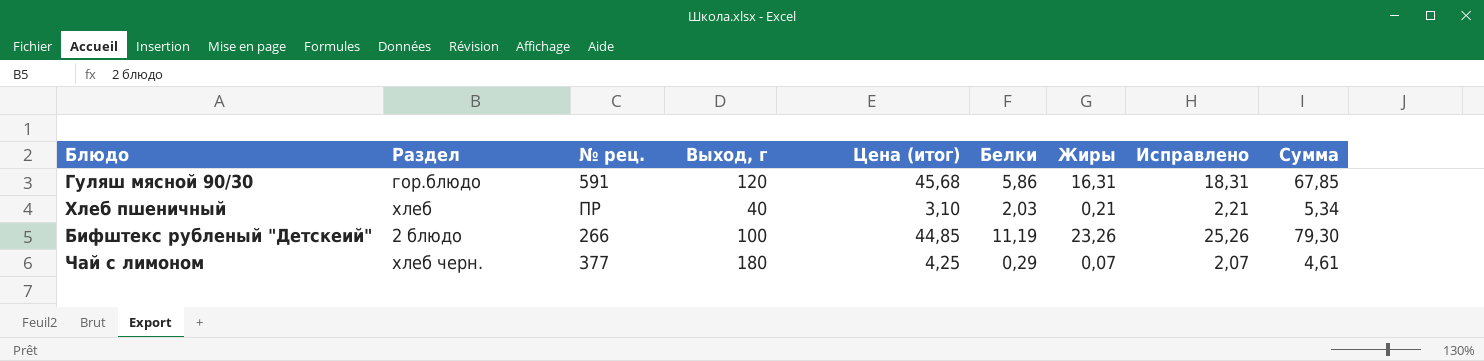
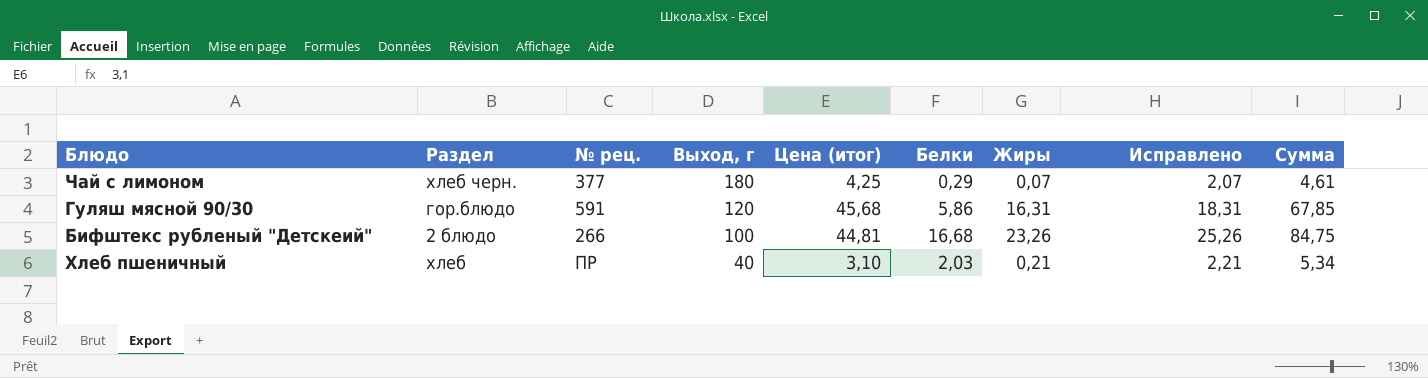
row order: none -> Выход, г descending
Бифштекс рубленый "Детскеий" | Цена (итог): 44,85 -> 44,81
Бифштекс рубленый "Детскеий" | Белки: 11,19 -> 16,68
Бифштекс рубленый "Детскеий" | Сумма: 79,30 -> 84,75

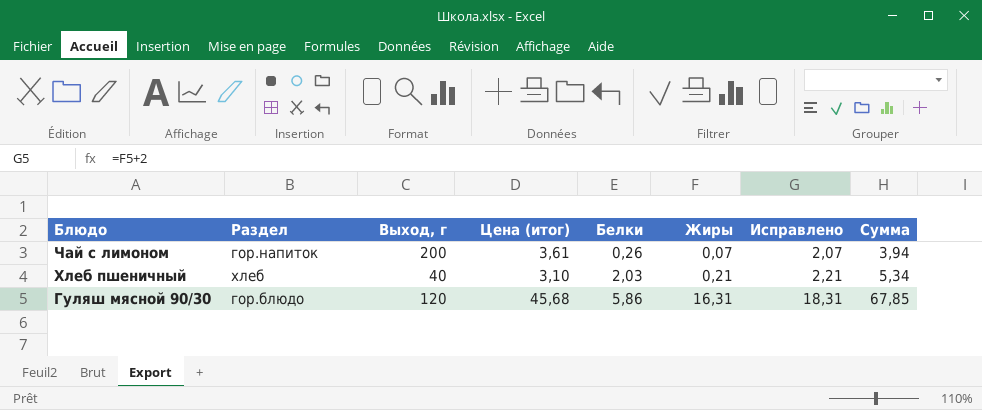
row order: Выход, г descending -> Блюдо descending
column № рец. | position: 3 -> none
row Бифштекс рубленый "Детскеий": 2 блюдо | 266 | 100 | 44,81 | 16,68 | 23,26 | 25,26 | 84,75 -> none
Чай с лимоном | Раздел: хлеб черн. -> гор.напиток
Чай с лимоном | Выход, г: 180 -> 200
Чай с лимоном | Цена (итог): 4,25 -> 3,61
Чай с лимоном | Белки: 0,29 -> 0,26
Чай с лимоном | Сумма: 4,61 -> 3,94

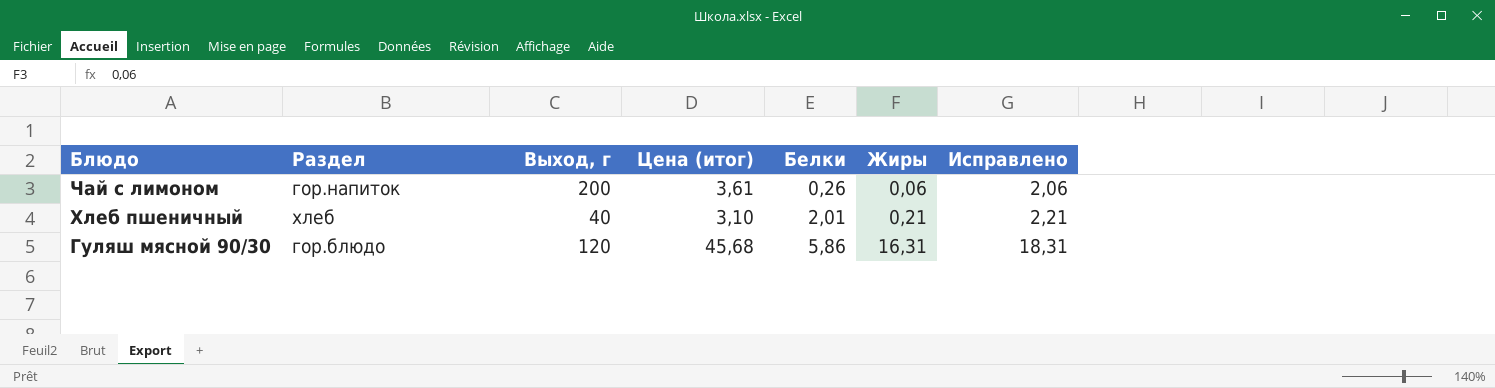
column Сумма | formula: [Цена (итог)] + [Белки] + [Жиры] -> none
Чай с лимоном | Жиры: 0,07 -> 0,06
Чай с лимоном | Исправлено: 2,07 -> 2,06
Хлеб пшеничный | Белки: 2,03 -> 2,01

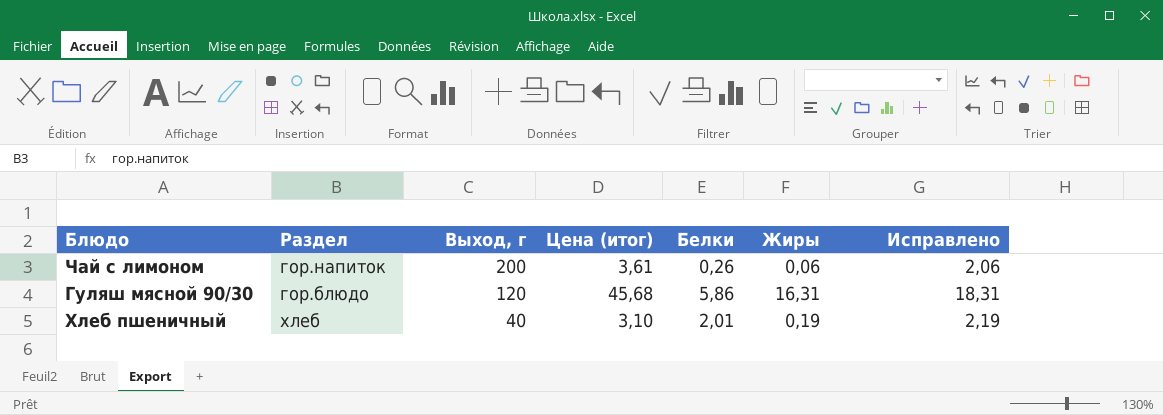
row order: Блюдо descending -> Выход, г descending
Хлеб пшеничный | Жиры: 0,21 -> 0,19
Хлеб пшеничный | Исправлено: 2,21 -> 2,19

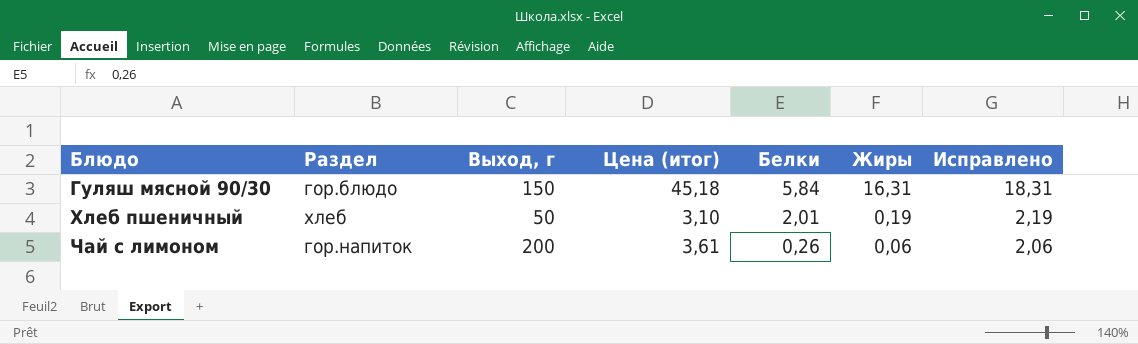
row order: Выход, г descending -> Блюдо ascending
Гуляш мясной 90/30 | Выход, г: 120 -> 150
Гуляш мясной 90/30 | Цена (итог): 45,68 -> 45,18
Гуляш мясной 90/30 | Белки: 5,86 -> 5,84
Хлеб пшеничный | Выход, г: 40 -> 50

